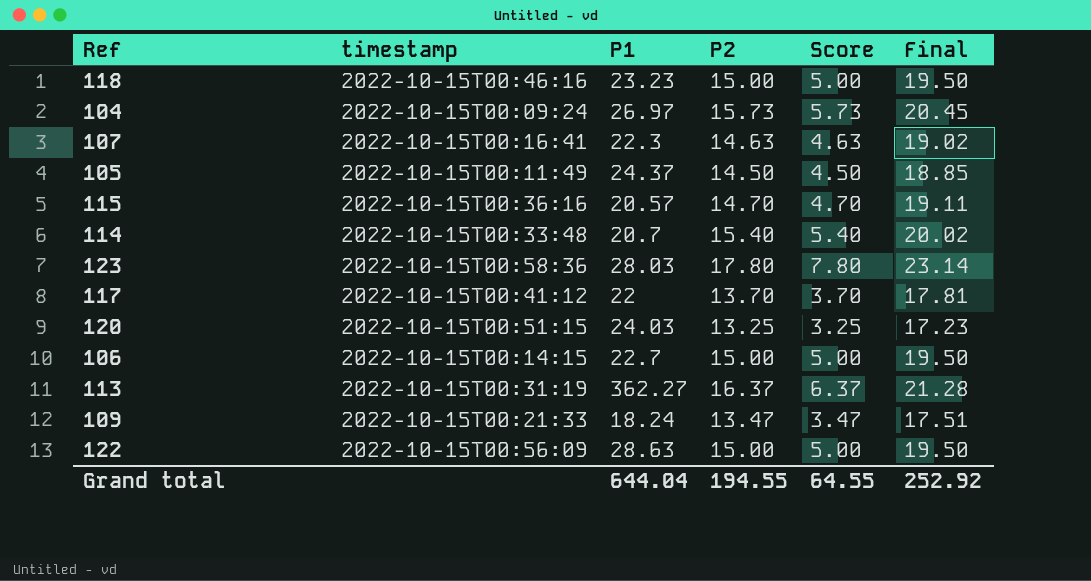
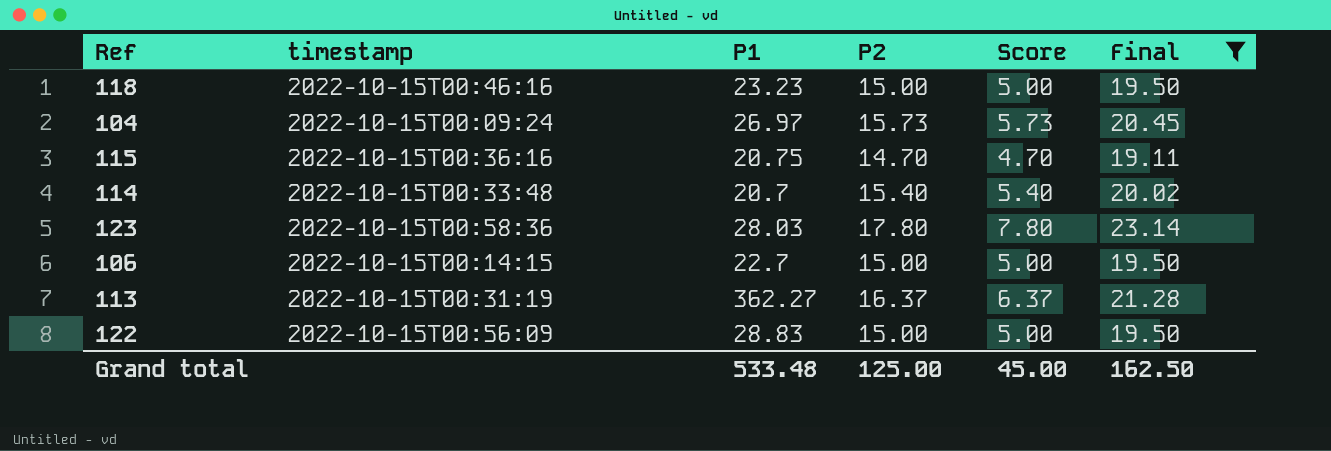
filter: none -> Final >= 19.11
115 | P1: 20.57 -> 20.75
122 | P1: 28.63 -> 28.83
Grand total | P1: 644.04 -> 533.48
Grand total | P2: 194.55 -> 125.00
Grand total | Score: 64.55 -> 45.00
Grand total | Final: 252.92 -> 162.50

